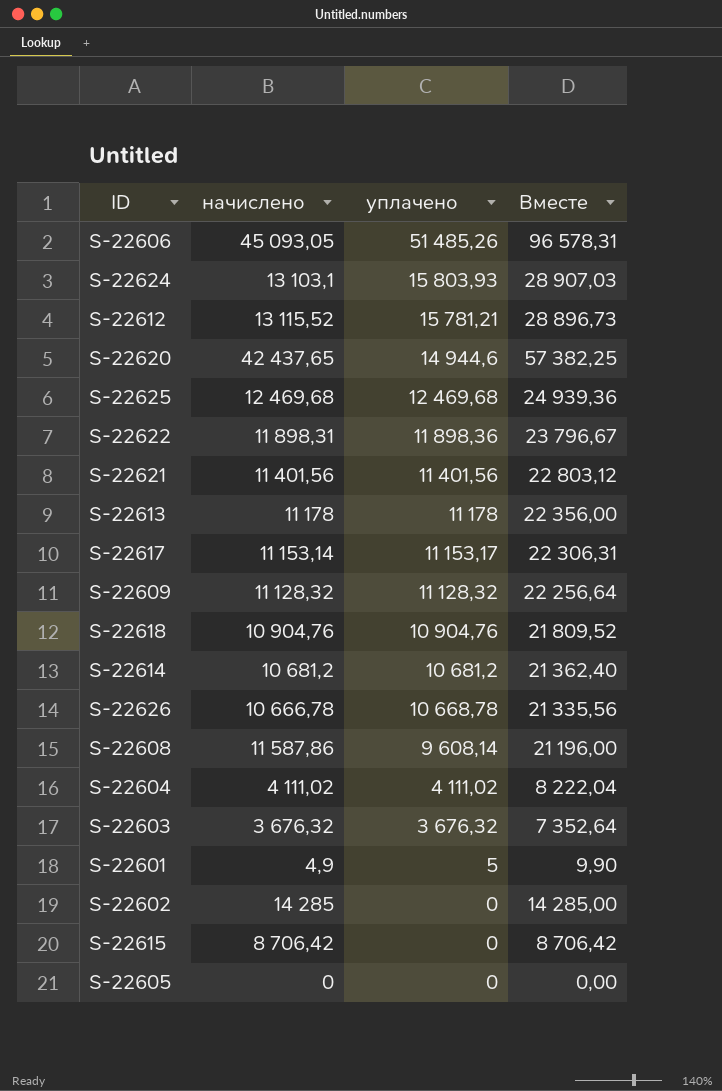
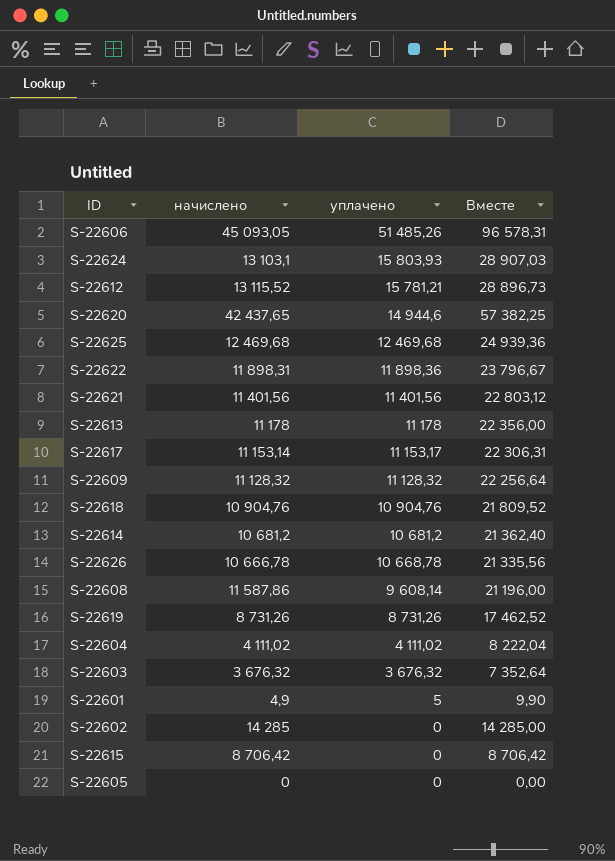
row S-22619: none -> 8 731,26 | 8 731,26 | 17 462,52

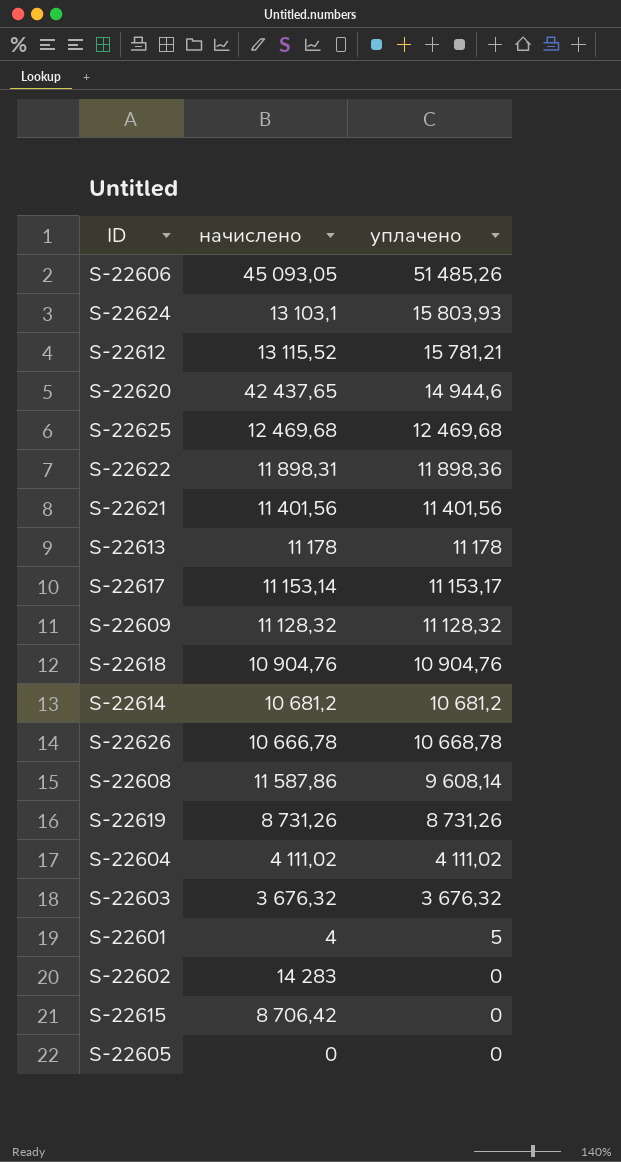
column Вместе | formula: [начислено] + [уплачено] -> none
S-22601 | начислено: 4,9 -> 4
S-22602 | начислено: 14 285 -> 14 283

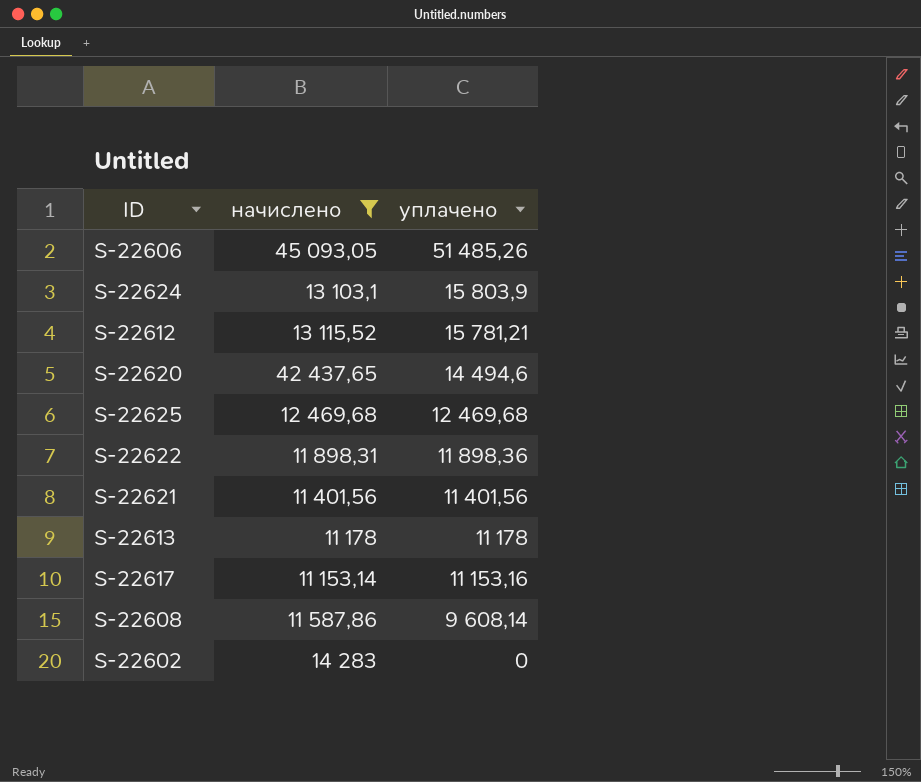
filter: none -> начислено >= 11 153,14
S-22624 | уплачено: 15 803,93 -> 15 803,9
S-22620 | уплачено: 14 944,6 -> 14 494,6
S-22617 | уплачено: 11 153,17 -> 11 153,16

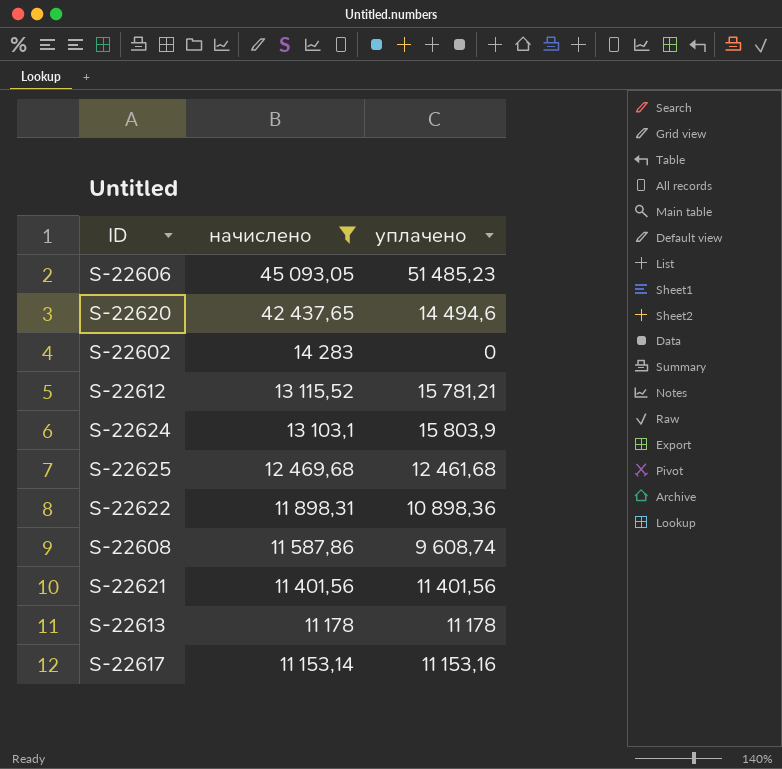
row order: уплачено descending -> начислено descending
S-22606 | уплачено: 51 485,26 -> 51 485,23
S-22625 | уплачено: 12 469,68 -> 12 461,68
S-22622 | уплачено: 11 898,36 -> 10 898,36
S-22608 | уплачено: 9 608,14 -> 9 608,74

